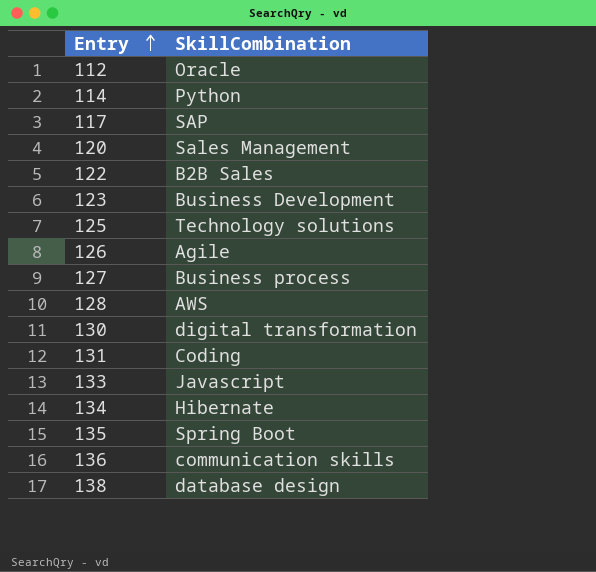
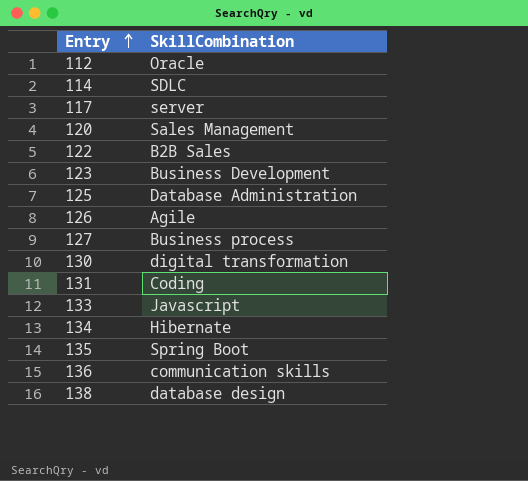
row 128: AWS -> none
114 | SkillCombination: Python -> SDLC
117 | SkillCombination: SAP -> server
125 | SkillCombination: Technology solutions -> Database Administration

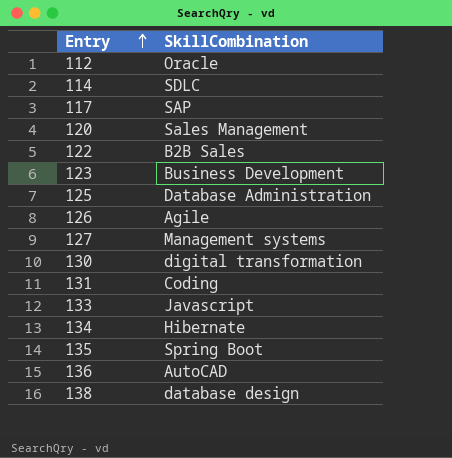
117 | SkillCombination: server -> SAP
127 | SkillCombination: Business process -> Management systems
136 | SkillCombination: communication skills -> AutoCAD

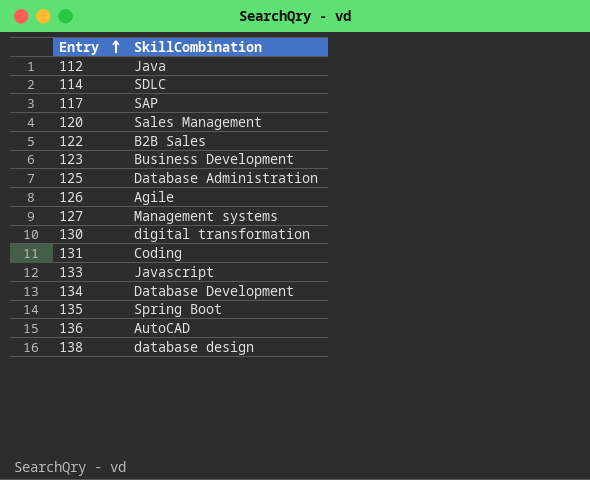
112 | SkillCombination: Oracle -> Java
134 | SkillCombination: Hibernate -> Database Development

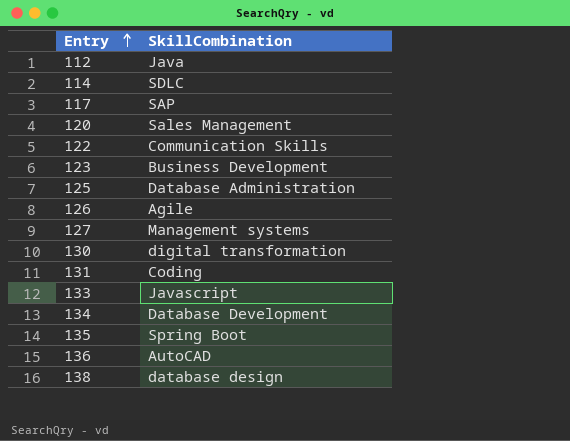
122 | SkillCombination: B2B Sales -> Communication Skills

